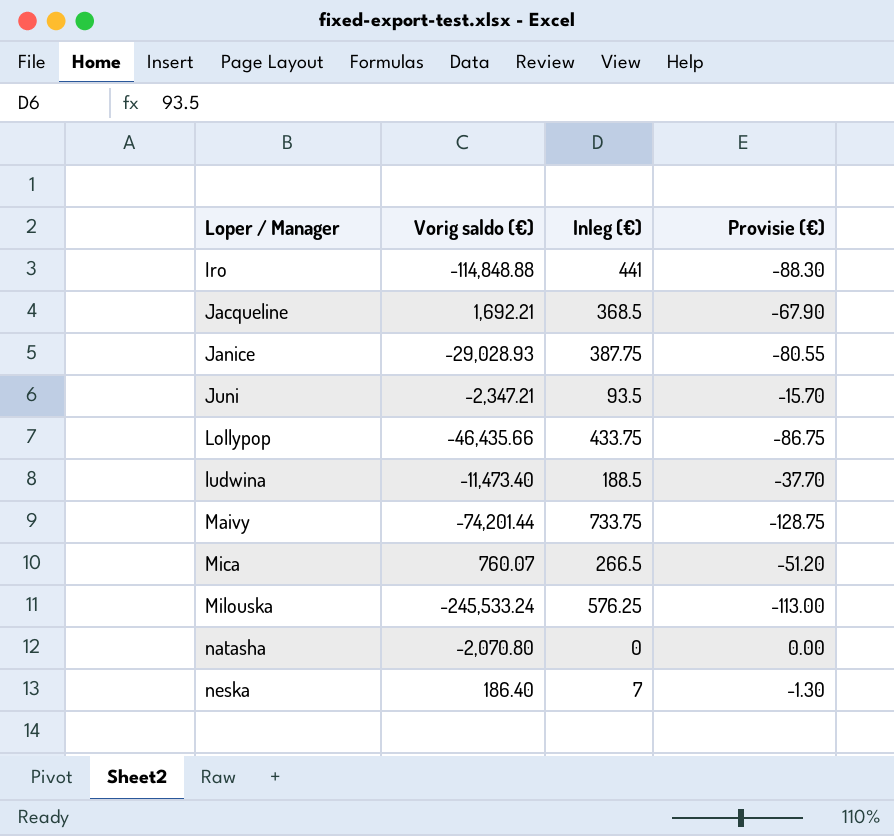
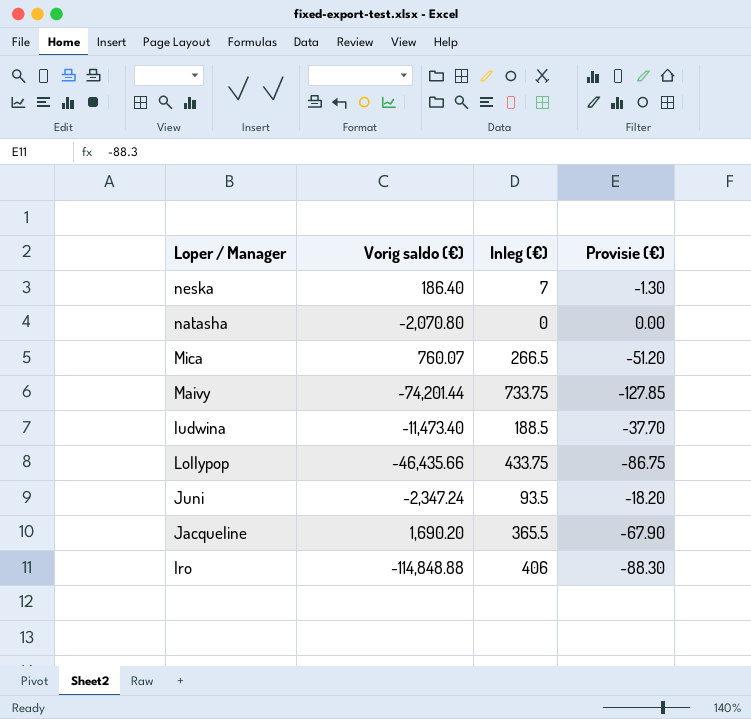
row order: Loper / Manager ascending -> Loper / Manager descending
row Janice: -29,028.93 | 387.75 | -80.55 -> none
row Milouska: -245,533.24 | 576.25 | -113.00 -> none
Maivy | Provisie (€): -128.75 -> -127.85
Juni | Vorig saldo (€): -2,347.21 -> -2,347.24
Juni | Provisie (€): -15.70 -> -18.20
Jacqueline | Vorig saldo (€): 1,692.21 -> 1,690.20
Jacqueline | Inleg (€): 368.5 -> 365.5
Iro | Inleg (€): 441 -> 406

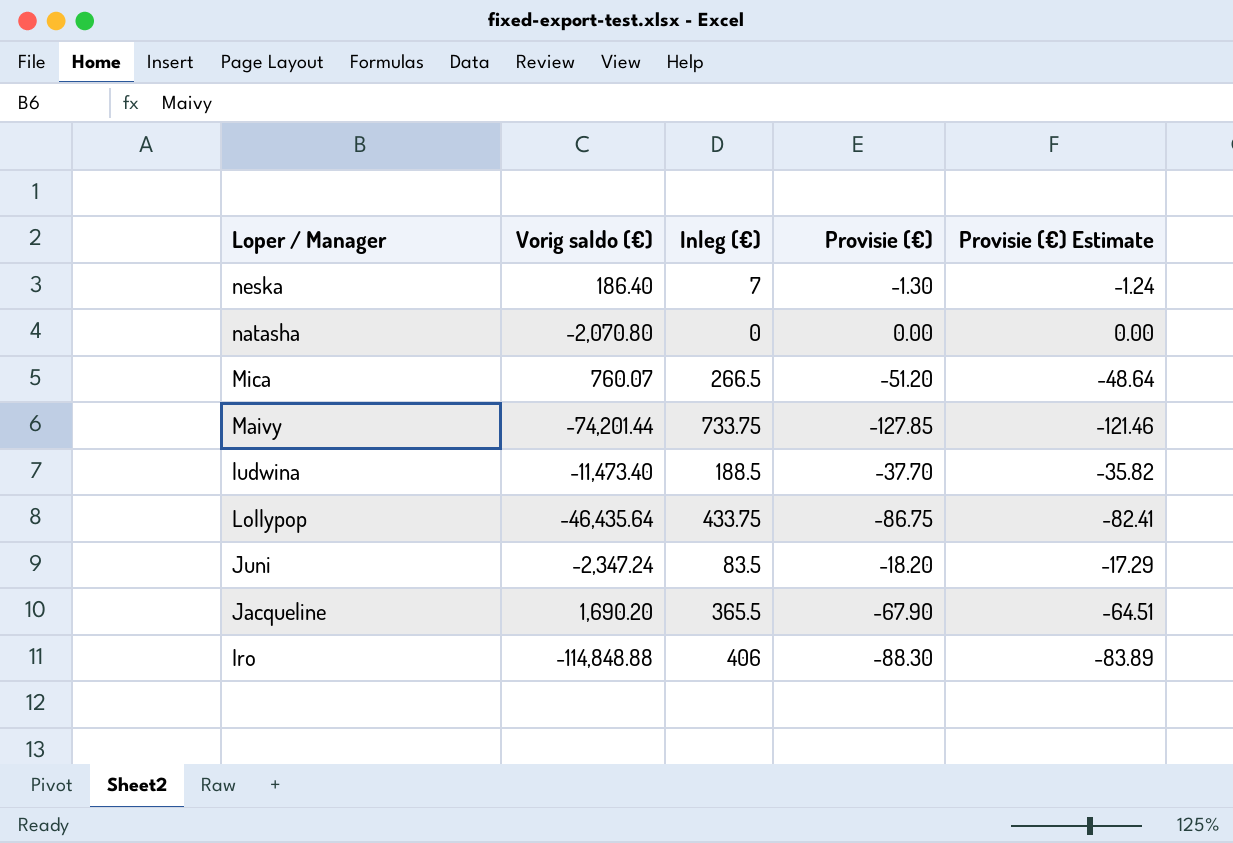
column Provisie (€) Estimate | formula: none -> [Provisie (€)] * 0.95
Lollypop | Vorig saldo (€): -46,435.66 -> -46,435.64
Juni | Inleg (€): 93.5 -> 83.5

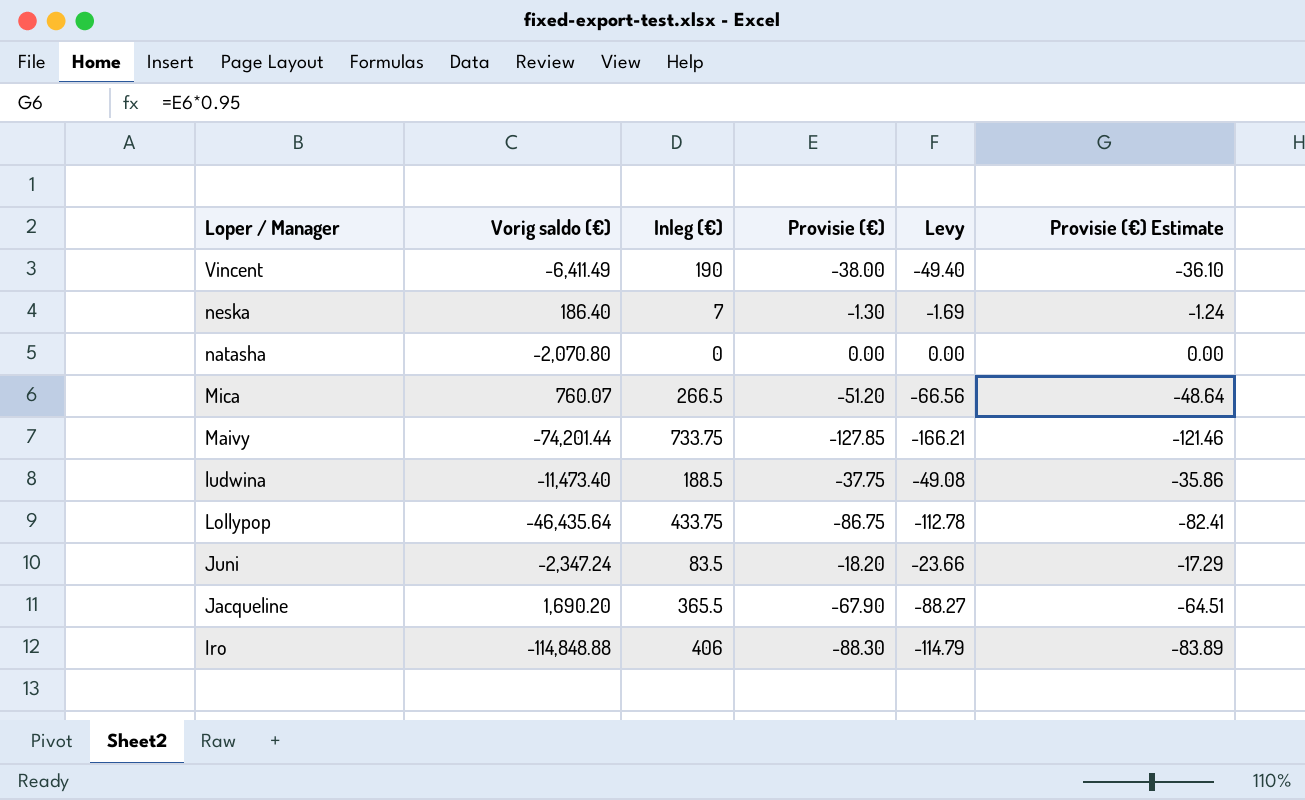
column Levy | formula: none -> [Provisie (€)] * 1.3
row Vincent: none -> -6,411.49 | 190 | -38.00 | -49.40 | -36.10
ludwina | Provisie (€): -37.70 -> -37.75
ludwina | Provisie (€) Estimate: -35.82 -> -35.86

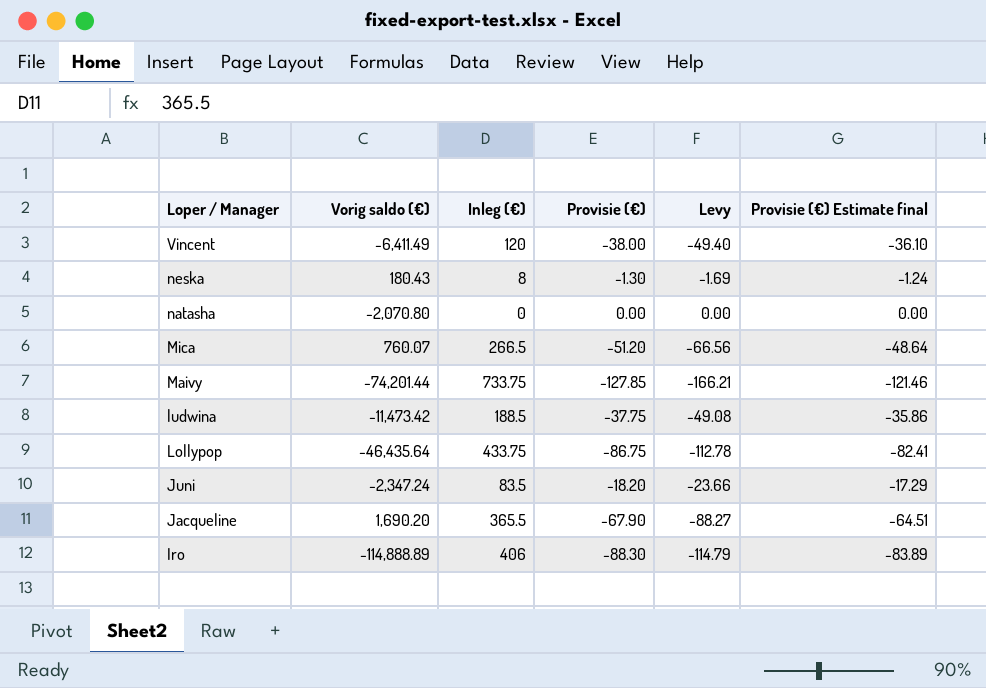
column name: Provisie (€) Estimate -> Provisie (€) Estimate final
Vincent | Inleg (€): 190 -> 120
neska | Vorig saldo (€): 186.40 -> 180.43
neska | Inleg (€): 7 -> 8
ludwina | Vorig saldo (€): -11,473.40 -> -11,473.42
Iro | Vorig saldo (€): -114,848.88 -> -114,888.89

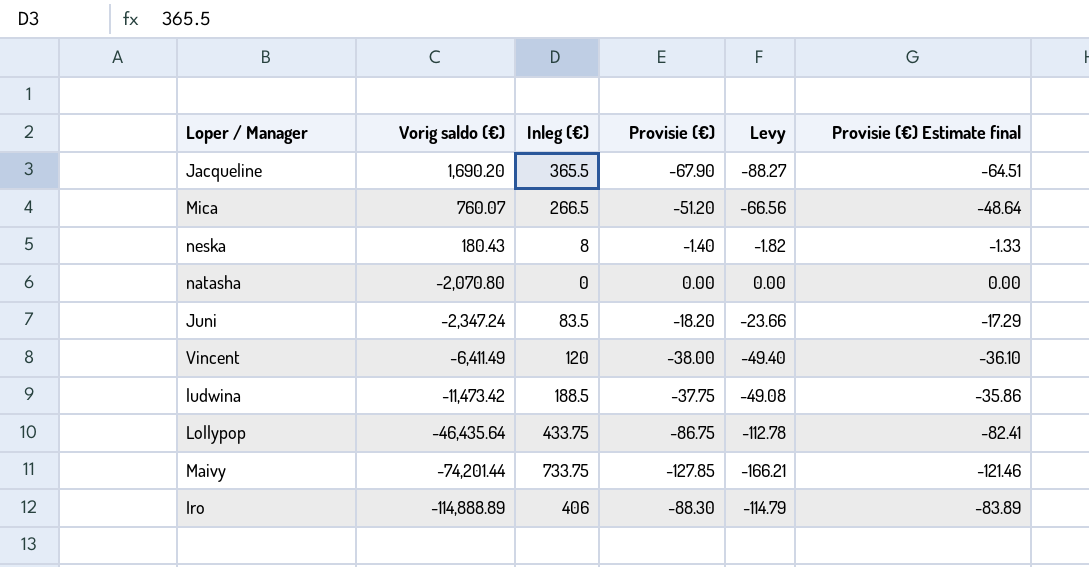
row order: Loper / Manager descending -> Vorig saldo (€) descending
neska | Provisie (€): -1.30 -> -1.40
neska | Levy: -1.69 -> -1.82
neska | Provisie (€) Estimate final: -1.24 -> -1.33

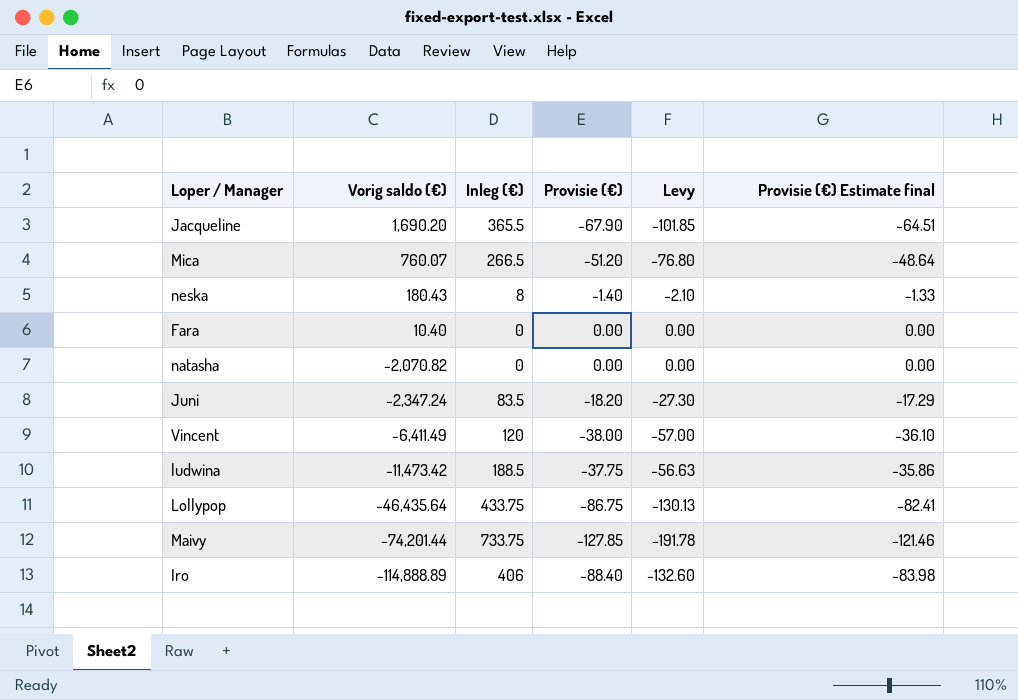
column Levy | formula: [Provisie (€)] * 1.3 -> [Provisie (€)] * 1.5
row Fara: none -> 10.40 | 0 | 0.00 | 0.00 | 0.00
natasha | Vorig saldo (€): -2,070.80 -> -2,070.82
Iro | Provisie (€): -88.30 -> -88.40
Iro | Provisie (€) Estimate final: -83.89 -> -83.98

